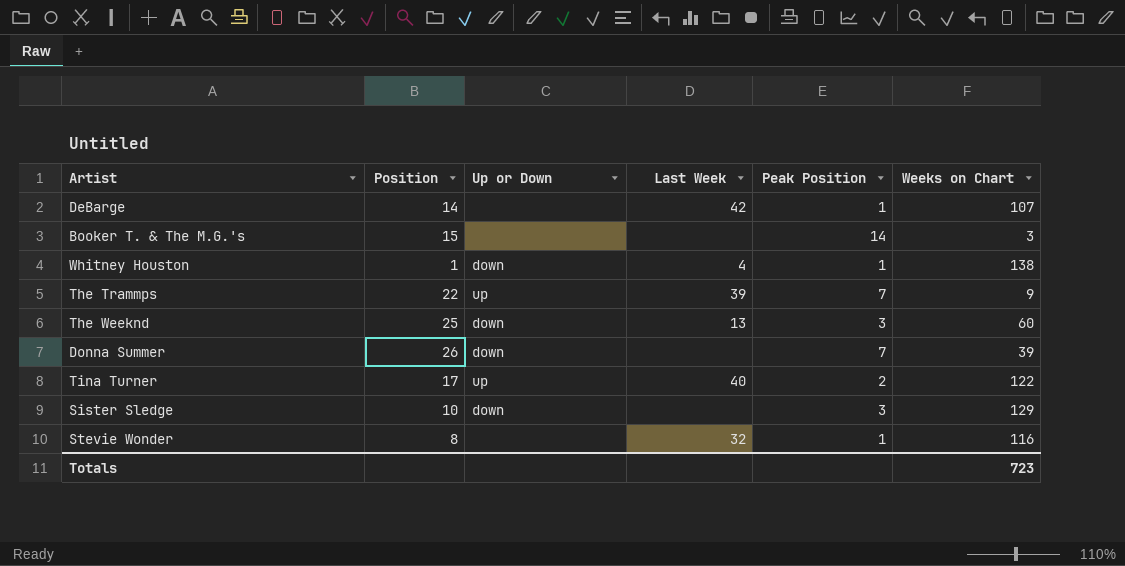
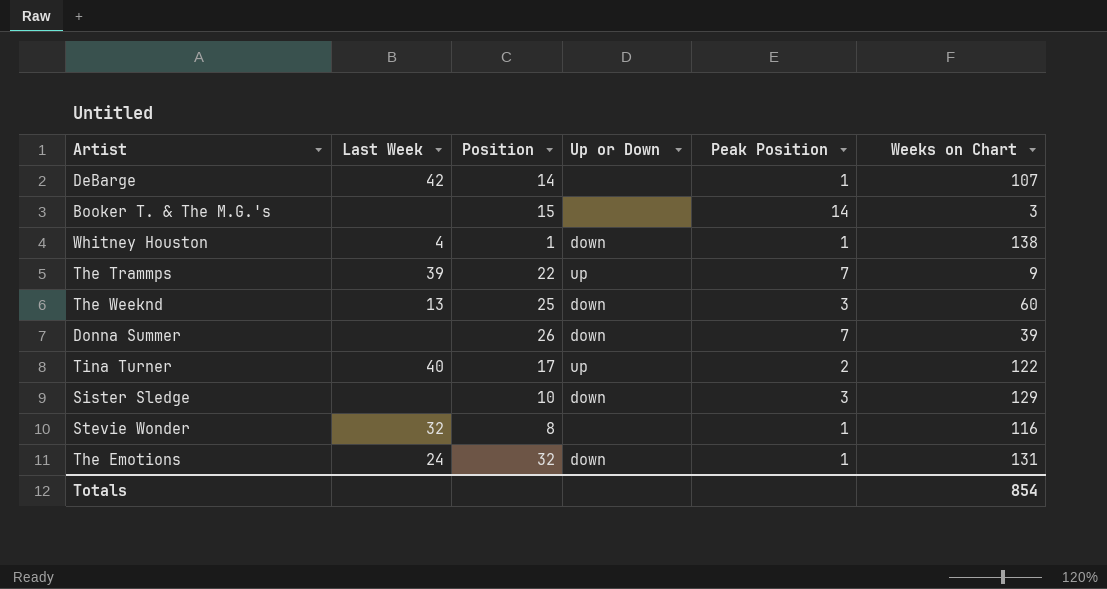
column Last Week | position: 4 -> 2
row The Emotions: none -> 24 | 32 | down | 1 | 131
Totals | Weeks on Chart: 723 -> 854

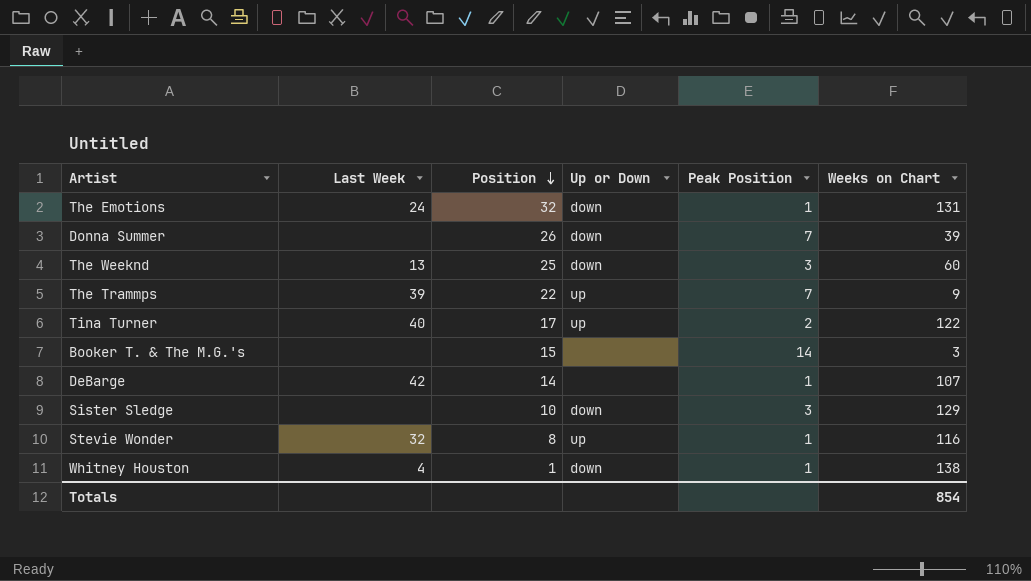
row order: none -> Position descending
Stevie Wonder | Up or Down: none -> up

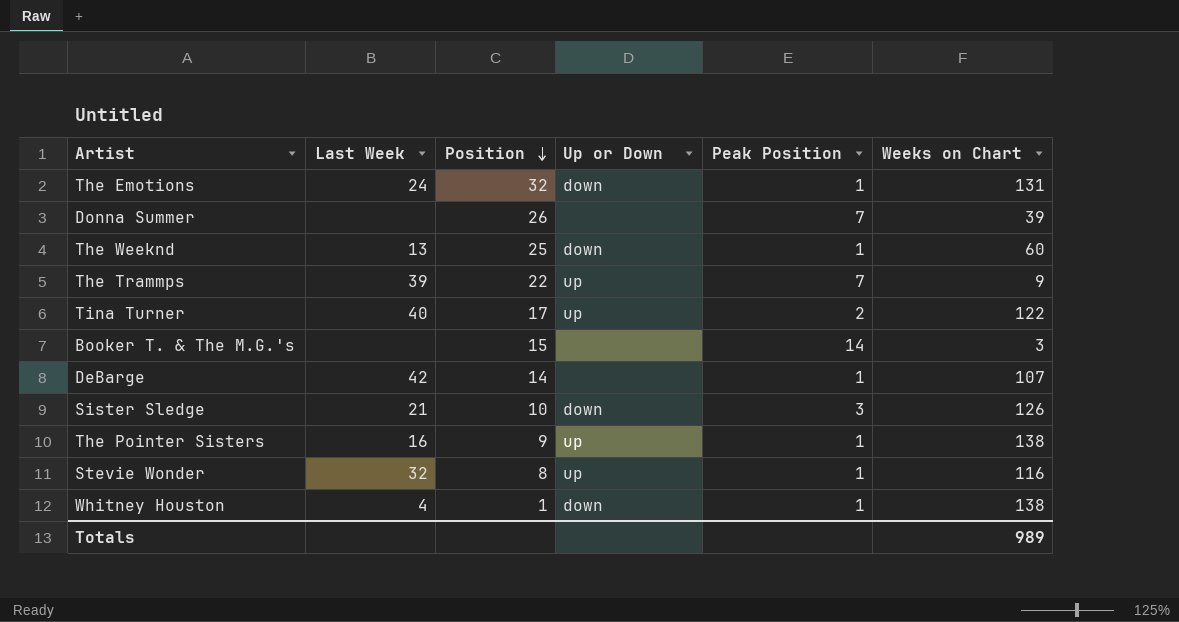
Donna Summer | Up or Down: down -> none
The Weeknd | Peak Position: 3 -> 1
Sister Sledge | Last Week: none -> 21
Sister Sledge | Weeks on Chart: 129 -> 126
row The Pointer Sisters: none -> 16 | 9 | up | 1 | 138
Totals | Weeks on Chart: 854 -> 989

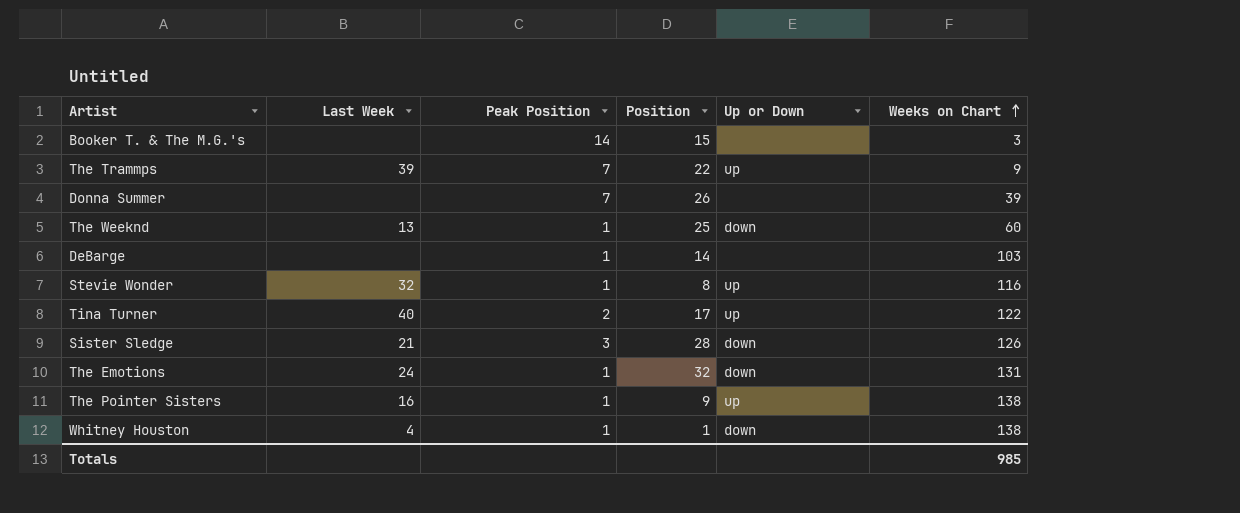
row order: Position descending -> Weeks on Chart ascending
column Peak Position | position: 5 -> 3
DeBarge | Last Week: 42 -> none
DeBarge | Weeks on Chart: 107 -> 103
Sister Sledge | Position: 10 -> 28
Totals | Weeks on Chart: 989 -> 985

